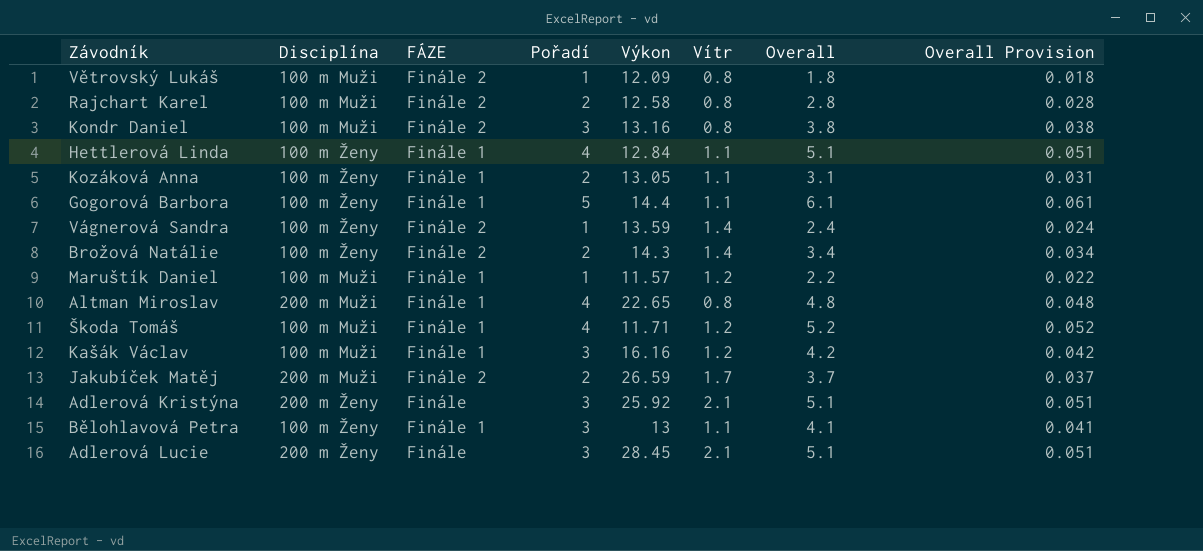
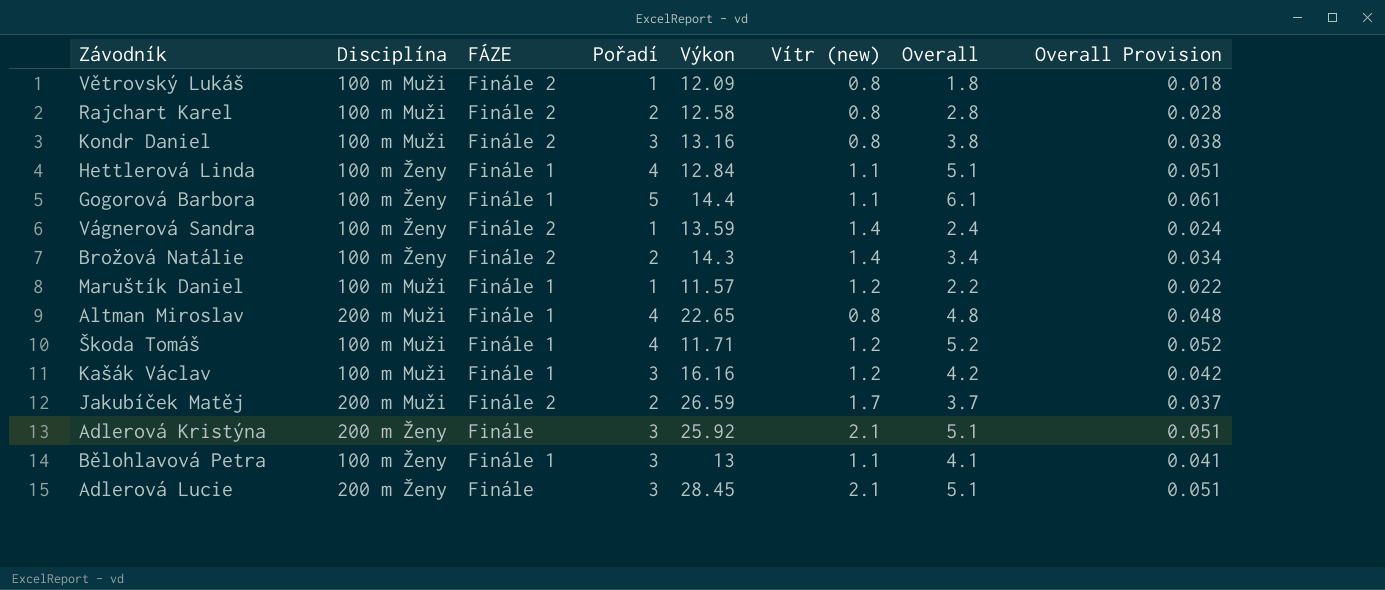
column name: Vítr -> Vítr (new)
row Kozáková Anna: 100 m Ženy | Finále 1 | 2 | 13.05 | 1.1 | 3.1 | 0.031 -> none

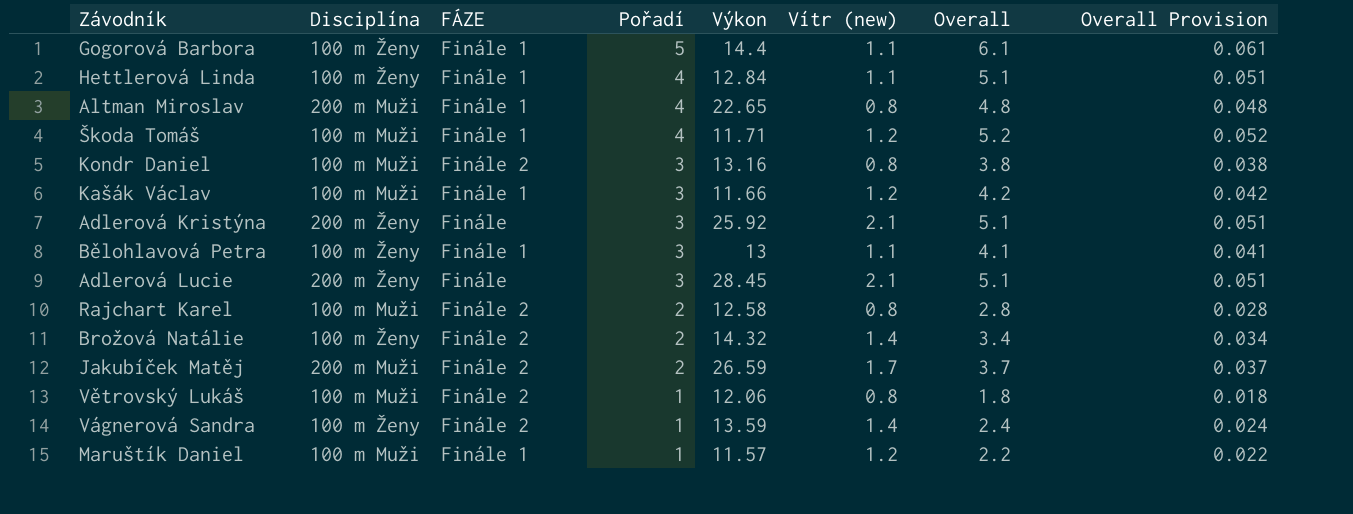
row order: none -> Pořadí descending
Kašák Václav | Výkon: 16.16 -> 11.66
Brožová Natálie | Výkon: 14.3 -> 14.32
Větrovský Lukáš | Výkon: 12.09 -> 12.06

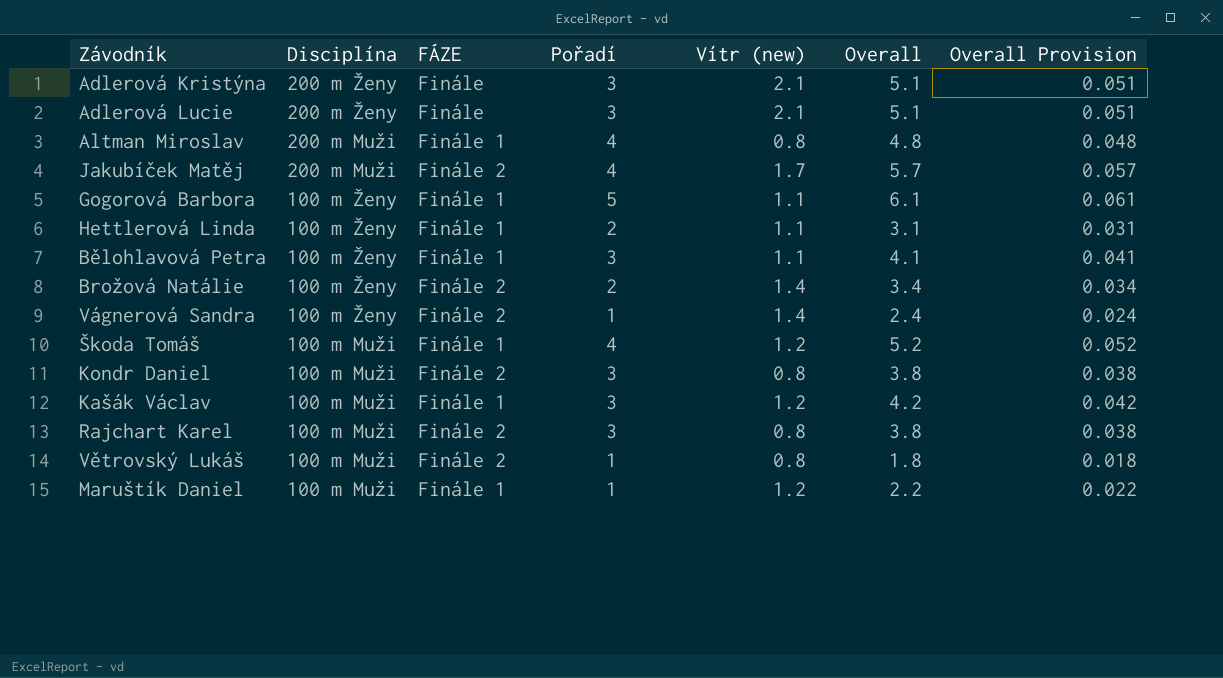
row order: Pořadí descending -> Disciplína descending
column Výkon | position: 5 -> none
Jakubíček Matěj | Pořadí: 2 -> 4
Jakubíček Matěj | Overall: 3.7 -> 5.7
Jakubíček Matěj | Overall Provision: 0.037 -> 0.057
Hettlerová Linda | Pořadí: 4 -> 2
Hettlerová Linda | Overall: 5.1 -> 3.1
Hettlerová Linda | Overall Provision: 0.051 -> 0.031
Rajchart Karel | Pořadí: 2 -> 3
Rajchart Karel | Overall: 2.8 -> 3.8
Rajchart Karel | Overall Provision: 0.028 -> 0.038

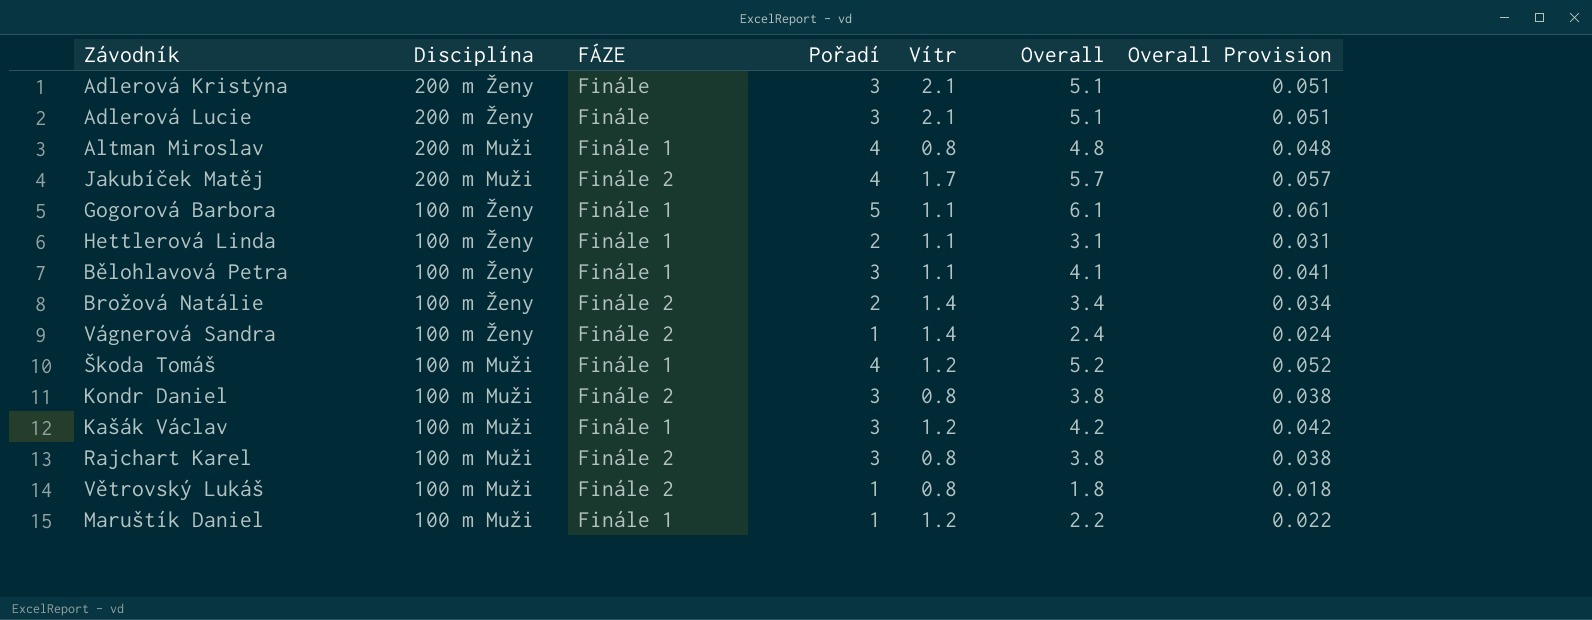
column name: Vítr (new) -> Vítr

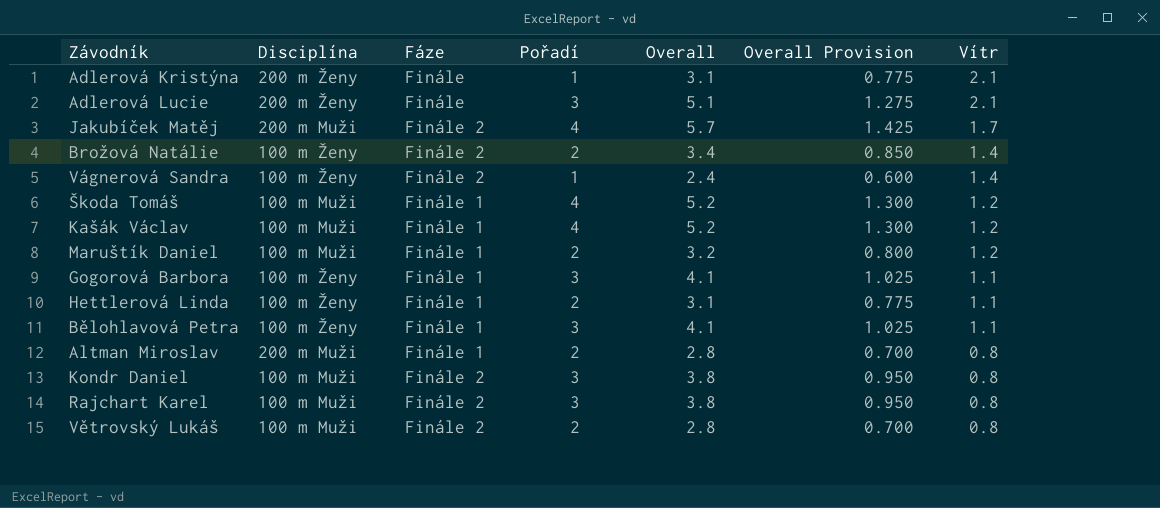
row order: Disciplína descending -> Vítr descending
column name: FÁZE -> Fáze
column Overall Provision | formula: [Overall] * 0.01 -> [Overall] * 0.25
column Vítr | position: 5 -> 7
Adlerová Kristýna | Pořadí: 3 -> 1
Adlerová Kristýna | Overall: 5.1 -> 3.1
Kašák Václav | Pořadí: 3 -> 4
Kašák Václav | Overall: 4.2 -> 5.2
Maruštík Daniel | Pořadí: 1 -> 2
Maruštík Daniel | Overall: 2.2 -> 3.2
Gogorová Barbora | Pořadí: 5 -> 3
Gogorová Barbora | Overall: 6.1 -> 4.1
Altman Miroslav | Pořadí: 4 -> 2
Altman Miroslav | Overall: 4.8 -> 2.8
Větrovský Lukáš | Pořadí: 1 -> 2
Větrovský Lukáš | Overall: 1.8 -> 2.8

